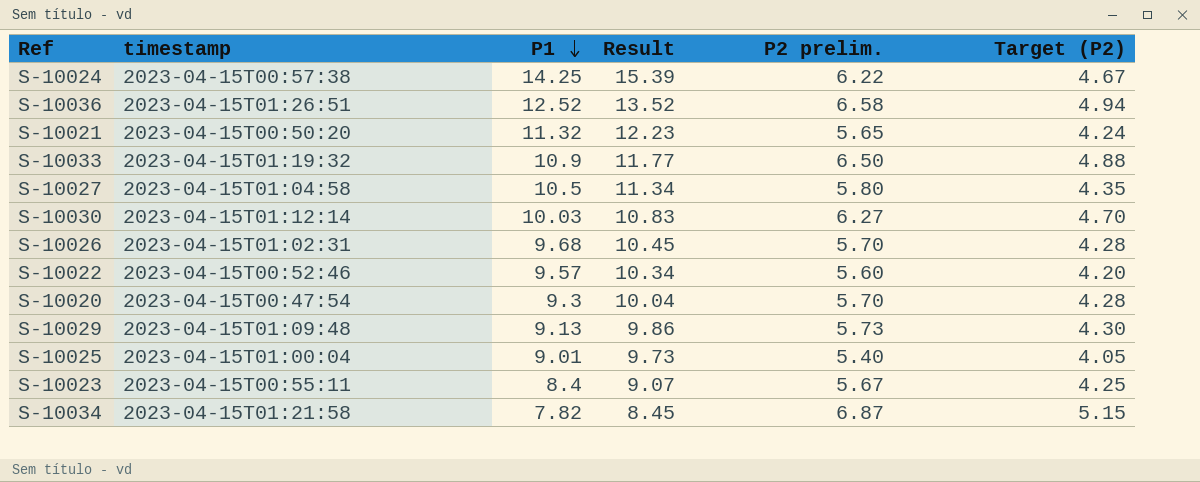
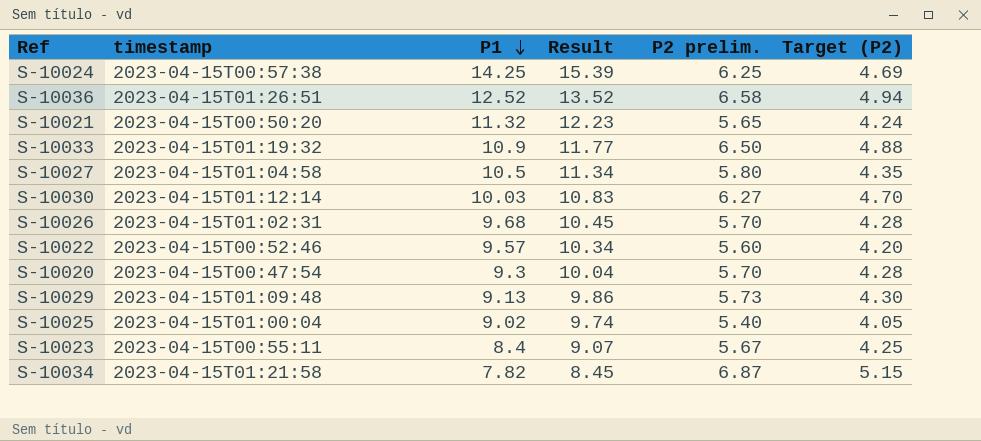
S-10024 | P2 prelim.: 6.22 -> 6.25
S-10024 | Target (P2): 4.67 -> 4.69
S-10025 | P1: 9.01 -> 9.02
S-10025 | Result: 9.73 -> 9.74

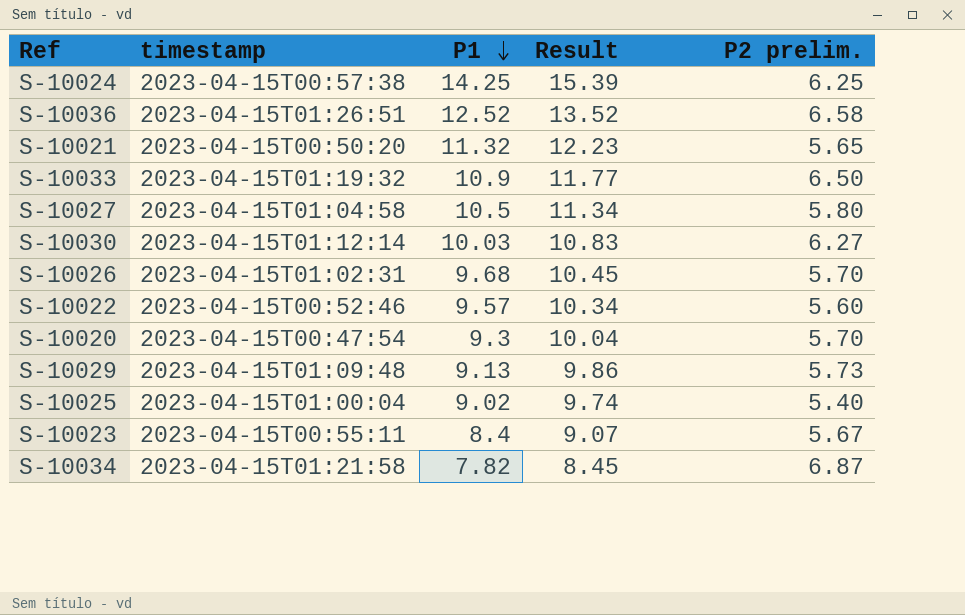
column Target (P2) | formula: [P2 prelim.] * 0.75 -> none

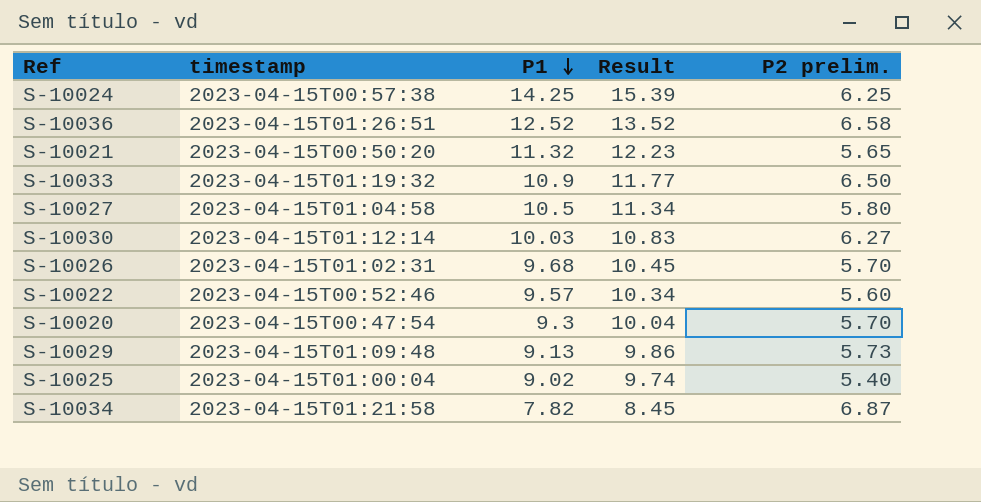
row S-10023: 2023-04-15T00:55:11 | 8.4 | 9.07 | 5.67 -> none

